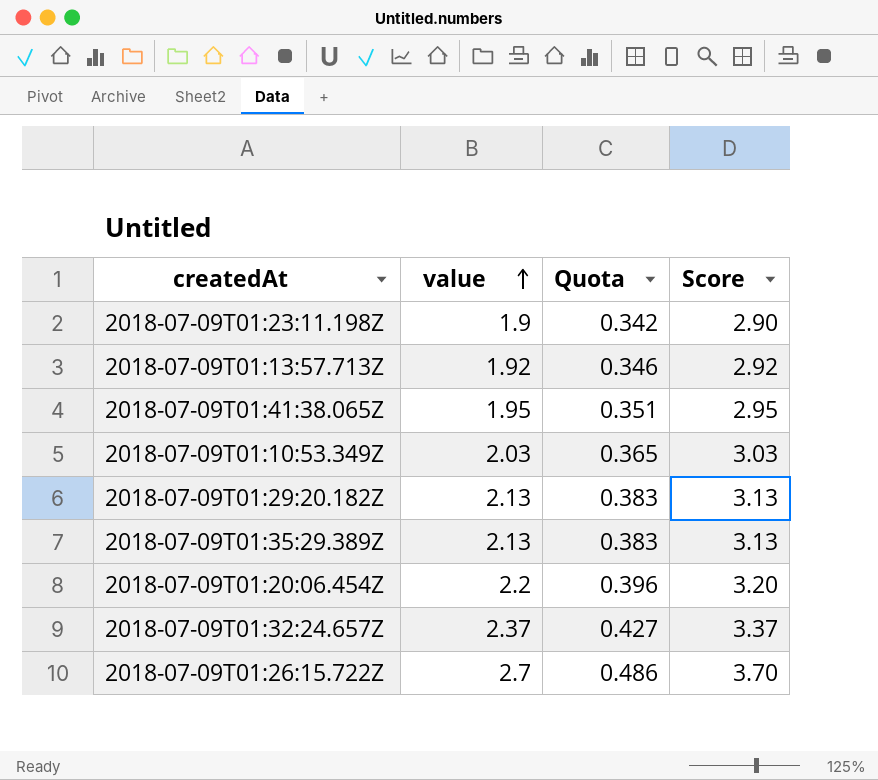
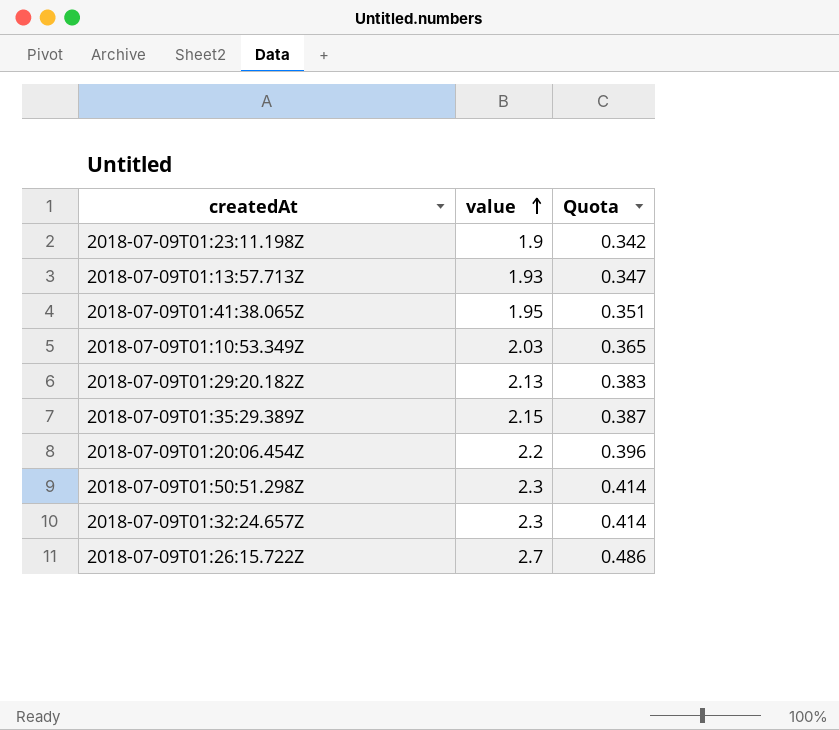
column Score | formula: [value] + 1 -> none
2018-07-09T01:13:57.713Z | value: 1.92 -> 1.93
2018-07-09T01:13:57.713Z | Quota: 0.346 -> 0.347
2018-07-09T01:35:29.389Z | value: 2.13 -> 2.15
2018-07-09T01:35:29.389Z | Quota: 0.383 -> 0.387
row 2018-07-09T01:50:51.298Z: none -> 2.3 | 0.414
2018-07-09T01:32:24.657Z | value: 2.37 -> 2.3
2018-07-09T01:32:24.657Z | Quota: 0.427 -> 0.414

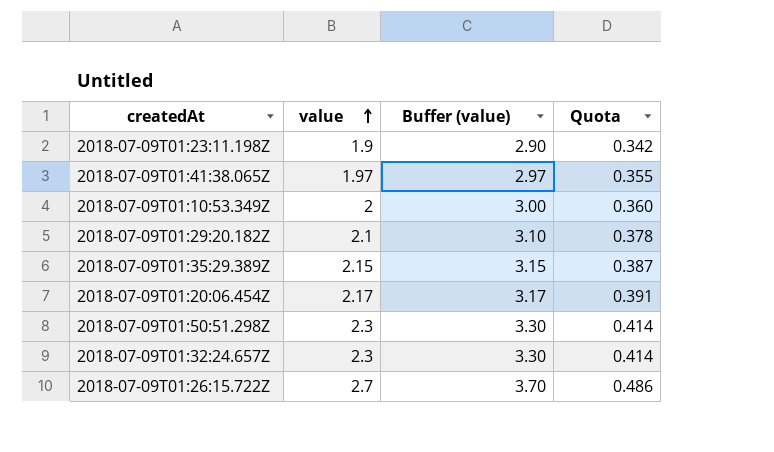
column Buffer (value) | formula: none -> [value] + 1
row 2018-07-09T01:13:57.713Z: 1.93 | 0.347 -> none
2018-07-09T01:41:38.065Z | value: 1.95 -> 1.97
2018-07-09T01:41:38.065Z | Quota: 0.351 -> 0.355
2018-07-09T01:10:53.349Z | value: 2.03 -> 2
2018-07-09T01:10:53.349Z | Quota: 0.365 -> 0.360
2018-07-09T01:29:20.182Z | value: 2.13 -> 2.1
2018-07-09T01:29:20.182Z | Quota: 0.383 -> 0.378
2018-07-09T01:20:06.454Z | value: 2.2 -> 2.17
2018-07-09T01:20:06.454Z | Quota: 0.396 -> 0.391

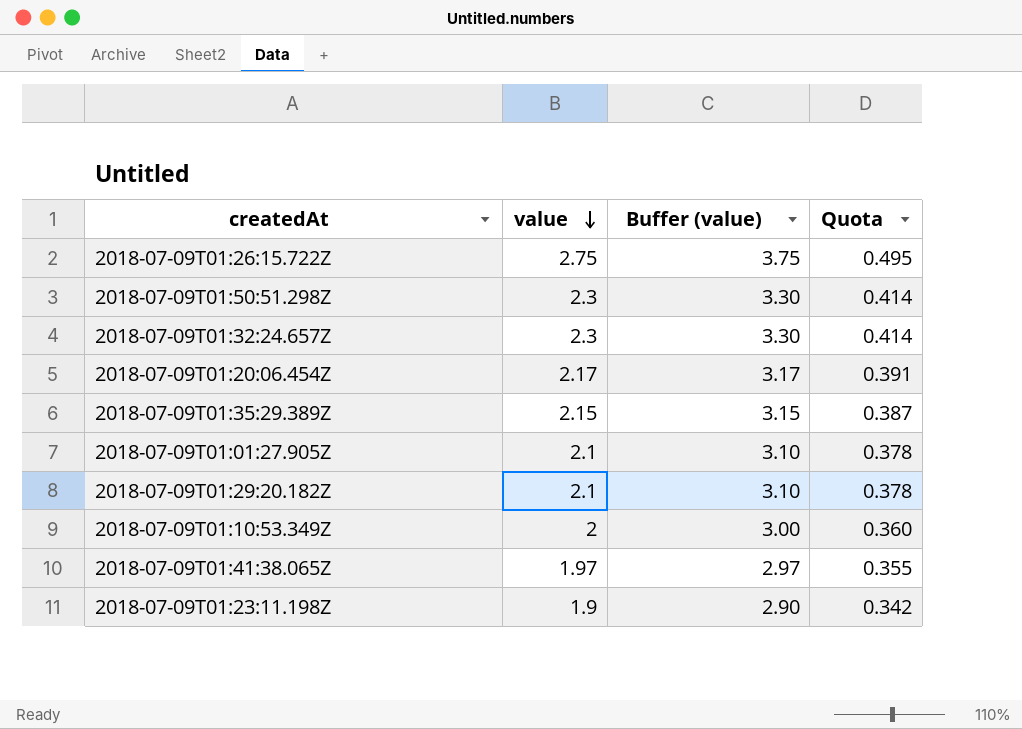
row order: value ascending -> value descending
2018-07-09T01:26:15.722Z | value: 2.7 -> 2.75
2018-07-09T01:26:15.722Z | Buffer (value): 3.70 -> 3.75
2018-07-09T01:26:15.722Z | Quota: 0.486 -> 0.495
row 2018-07-09T01:01:27.905Z: none -> 2.1 | 3.10 | 0.378

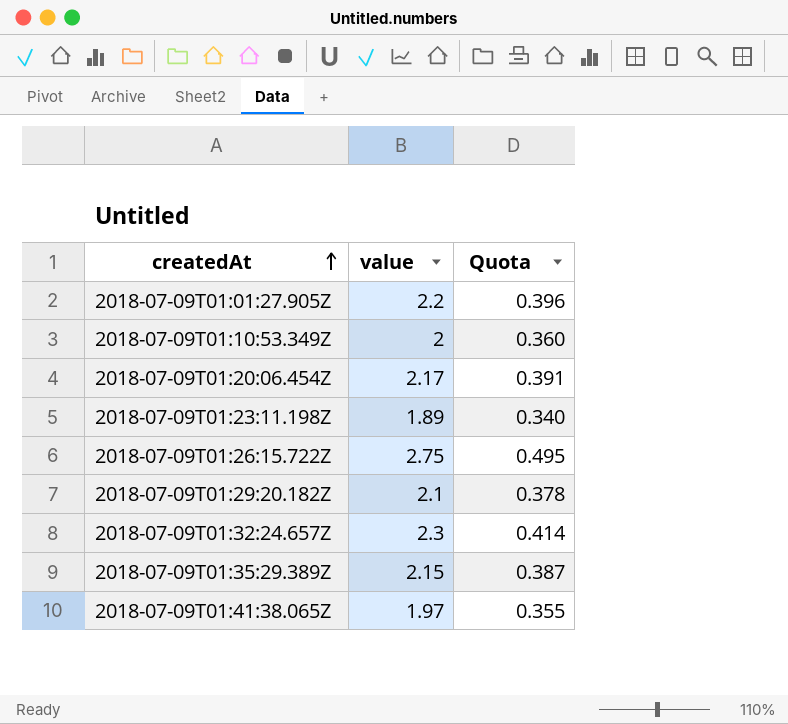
row order: value descending -> createdAt ascending
column Buffer (value) | formula: [value] + 1 -> none
row 2018-07-09T01:50:51.298Z: 2.3 | 3.30 | 0.414 -> none
2018-07-09T01:01:27.905Z | value: 2.1 -> 2.2
2018-07-09T01:01:27.905Z | Quota: 0.378 -> 0.396
2018-07-09T01:23:11.198Z | value: 1.9 -> 1.89
2018-07-09T01:23:11.198Z | Quota: 0.342 -> 0.340

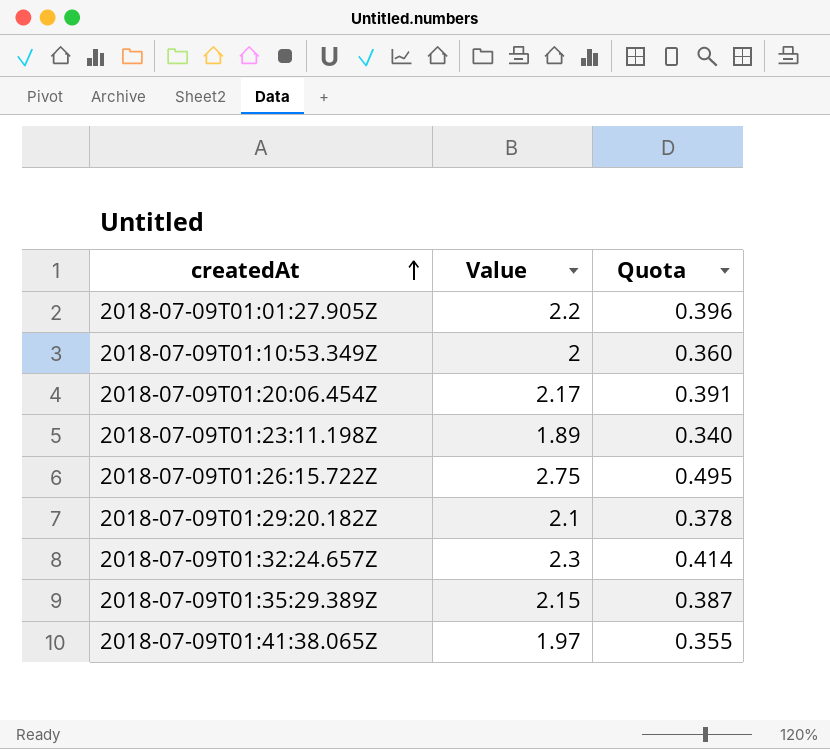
column name: value -> Value

